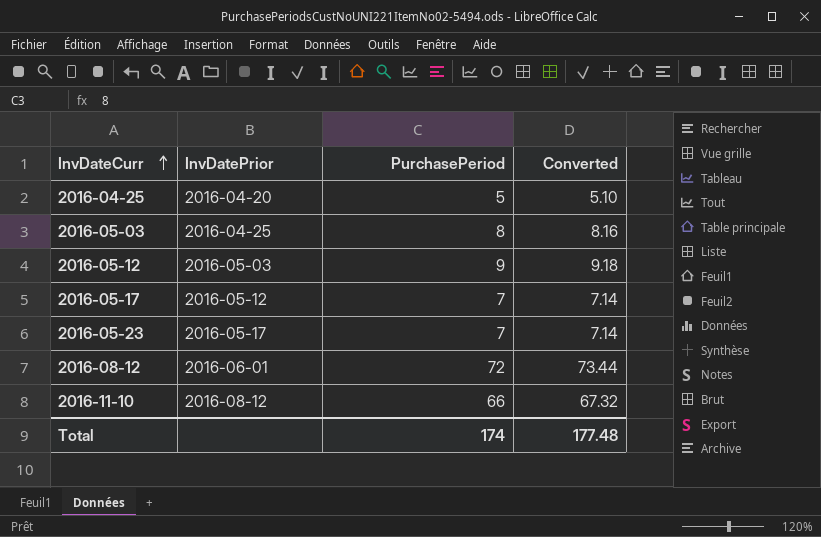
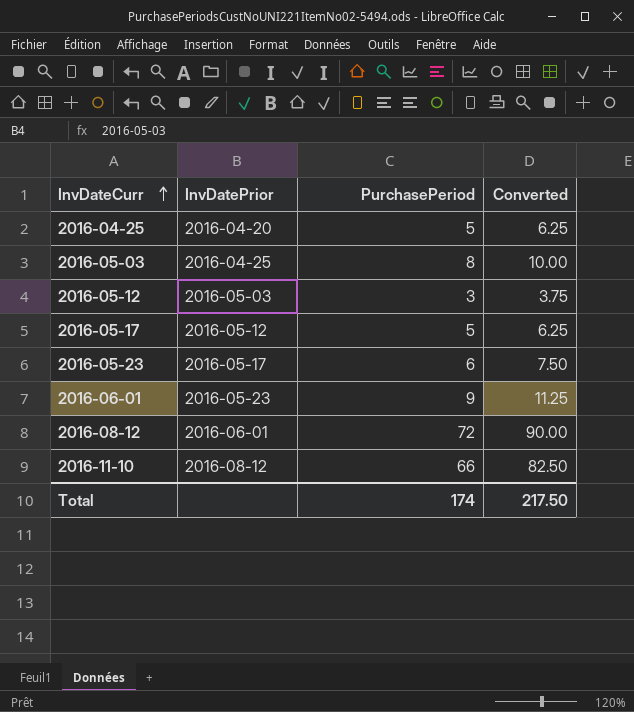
column Converted | formula: [PurchasePeriod] * 1.02 -> [PurchasePeriod] * 1.25
2016-05-12 | PurchasePeriod: 9 -> 3
2016-05-17 | PurchasePeriod: 7 -> 5
2016-05-23 | PurchasePeriod: 7 -> 6
row 2016-06-01: none -> 2016-05-23 | 9 | 11.25
Total | Converted: 177.48 -> 217.50

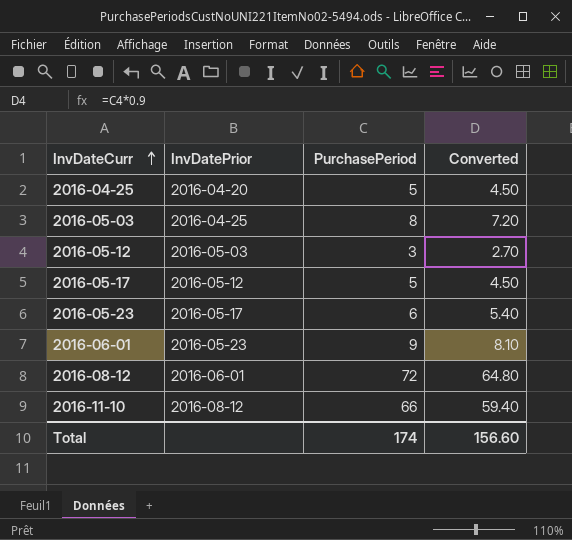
column Converted | formula: [PurchasePeriod] * 1.25 -> [PurchasePeriod] * 0.9
Total | Converted: 217.50 -> 156.60

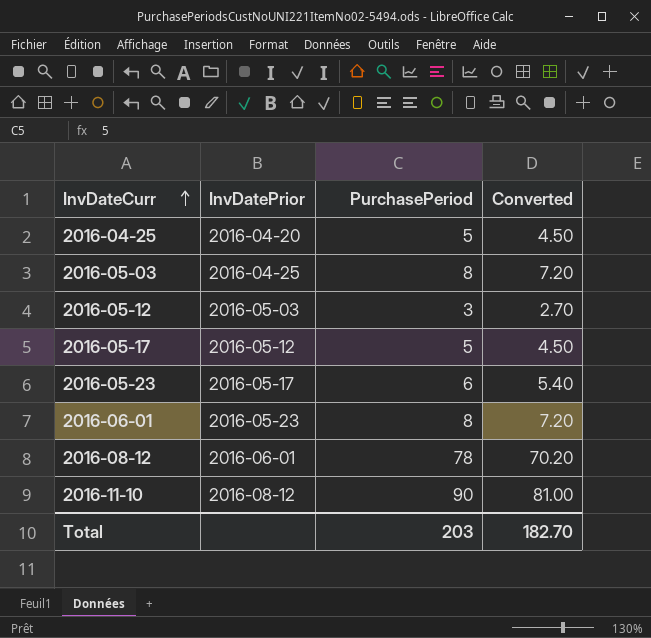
2016-06-01 | PurchasePeriod: 9 -> 8
2016-06-01 | Converted: 8.10 -> 7.20
2016-08-12 | PurchasePeriod: 72 -> 78
2016-08-12 | Converted: 64.80 -> 70.20
2016-11-10 | PurchasePeriod: 66 -> 90
2016-11-10 | Converted: 59.40 -> 81.00
Total | PurchasePeriod: 174 -> 203
Total | Converted: 156.60 -> 182.70

